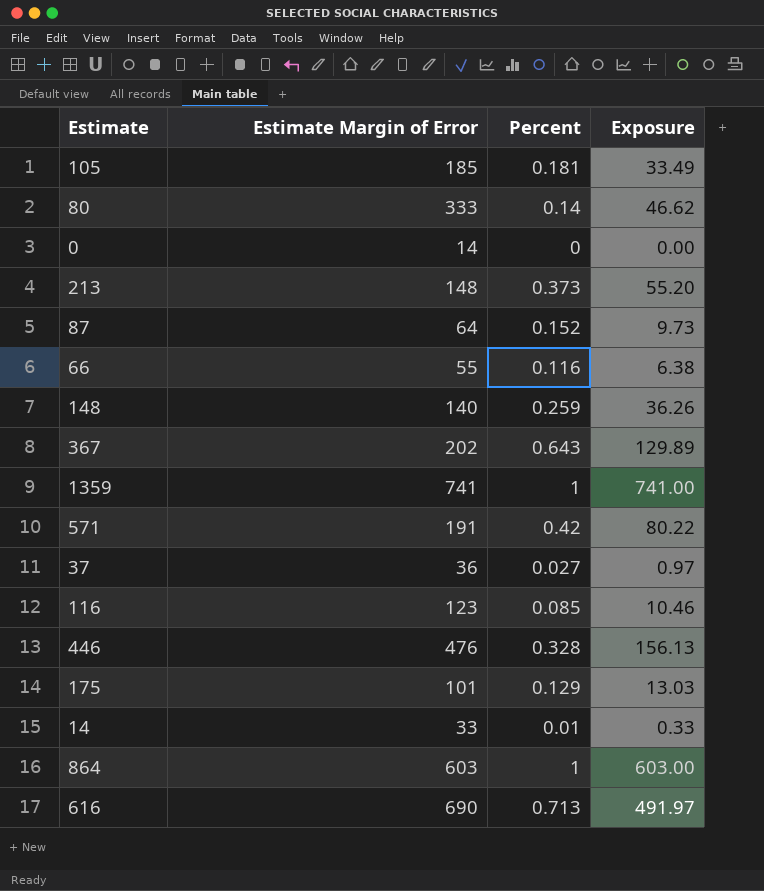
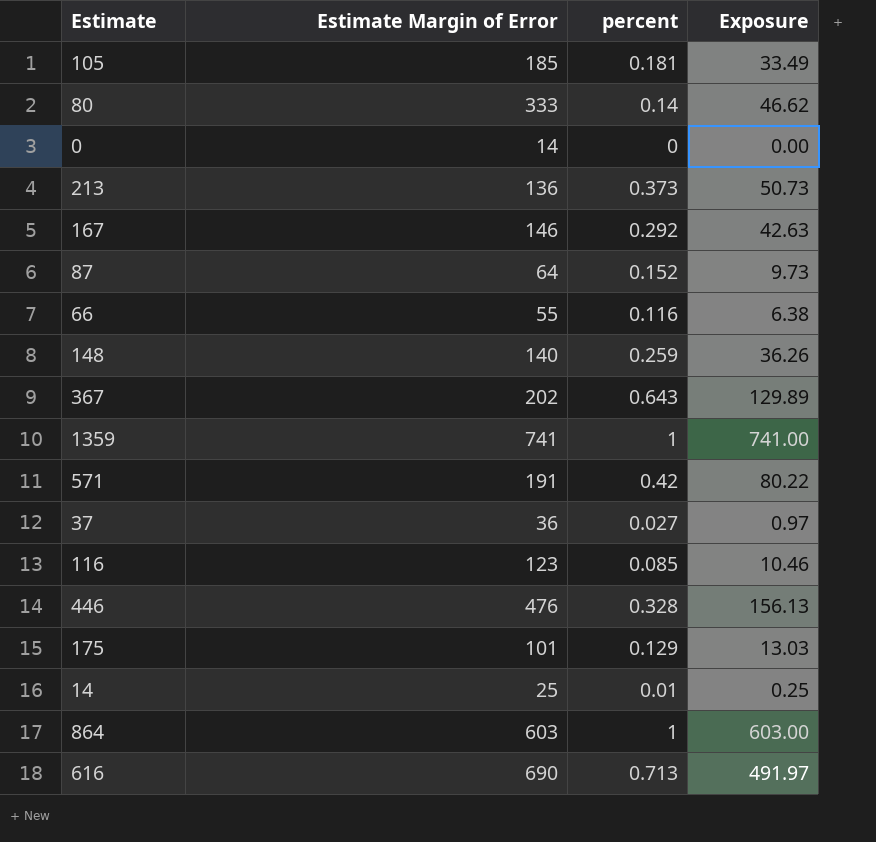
column name: Percent -> percent
213 | Estimate Margin of Error: 148 -> 136
213 | Exposure: 55.20 -> 50.73
row 167: none -> 146 | 0.292 | 42.63
14 | Estimate Margin of Error: 33 -> 25
14 | Exposure: 0.33 -> 0.25

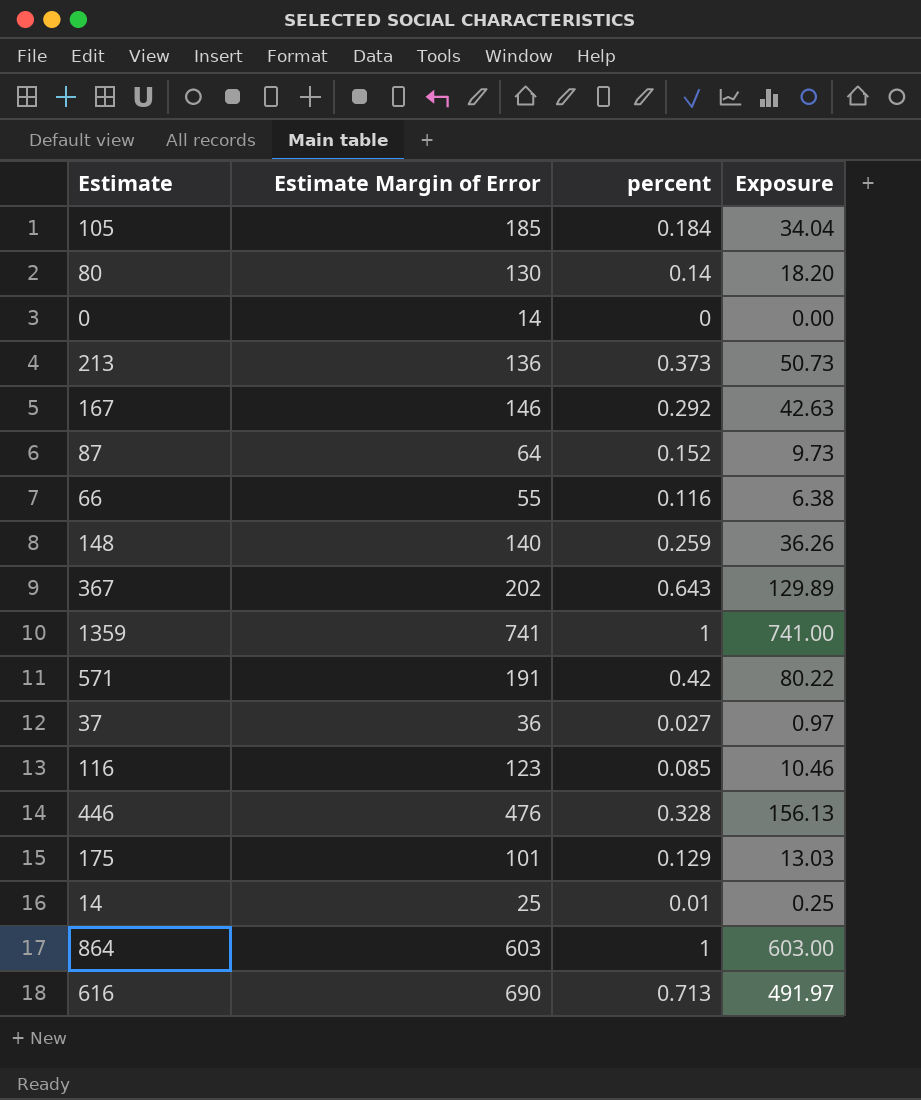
105 | percent: 0.181 -> 0.184
105 | Exposure: 33.49 -> 34.04
80 | Estimate Margin of Error: 333 -> 130
80 | Exposure: 46.62 -> 18.20

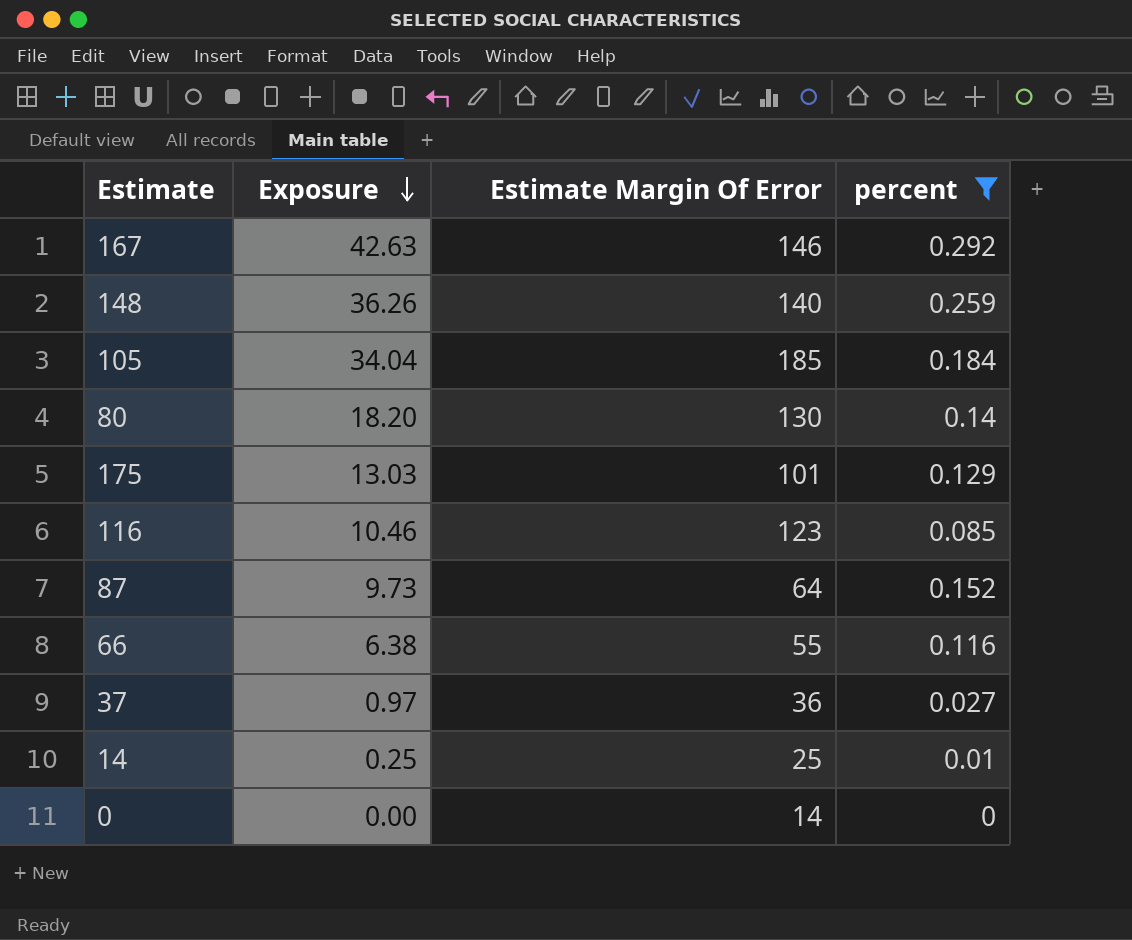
filter: none -> percent <= 0.292
row order: none -> Exposure descending
column Exposure | position: 4 -> 2
column name: Estimate Margin of Error -> Estimate Margin Of Error

